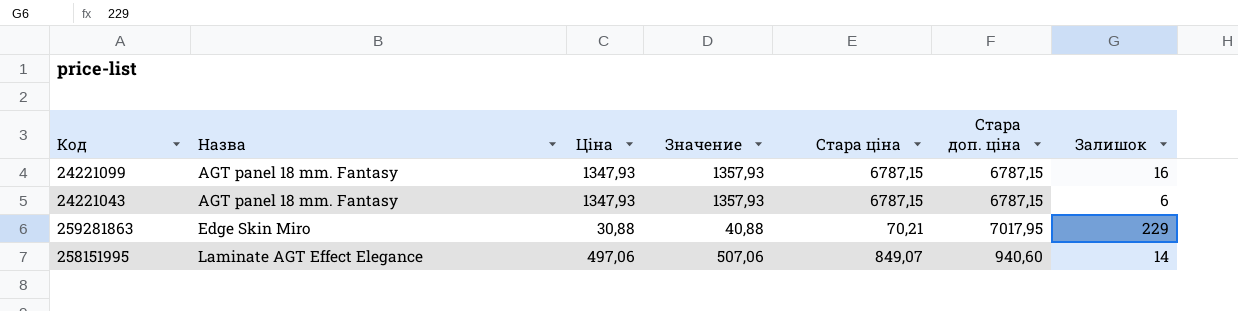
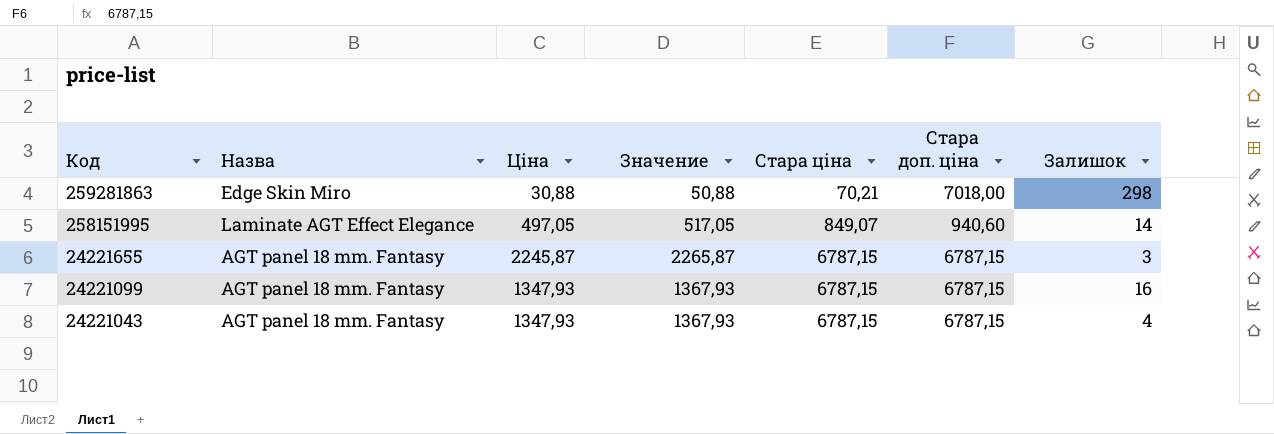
row order: Назва ascending -> Код descending
column Значение | formula: [Ціна] + 10 -> [Ціна] + 20
259281863 | Стара доп. ціна: 7017,95 -> 7018,00
259281863 | Залишок: 229 -> 298
258151995 | Ціна: 497,06 -> 497,05
row 24221655: none -> AGT panel 18 mm. Fantasy | 2245,87 | 2265,87 | 6787,15 | 6787,15 | 3
24221043 | Залишок: 6 -> 4

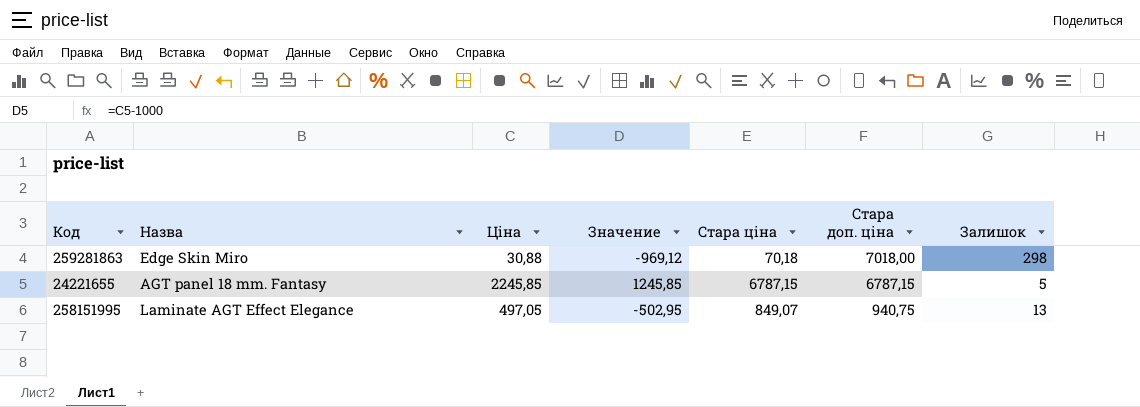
row order: Код descending -> Стара доп. ціна descending
column Значение | formula: [Ціна] + 20 -> [Ціна] - 1000
row 24221099: AGT panel 18 mm. Fantasy | 1347,93 | 1367,93 | 6787,15 | 6787,15 | 16 -> none
row 24221043: AGT panel 18 mm. Fantasy | 1347,93 | 1367,93 | 6787,15 | 6787,15 | 4 -> none
259281863 | Стара ціна: 70,21 -> 70,18
24221655 | Ціна: 2245,87 -> 2245,85
24221655 | Залишок: 3 -> 5
258151995 | Стара доп. ціна: 940,60 -> 940,75
258151995 | Залишок: 14 -> 13

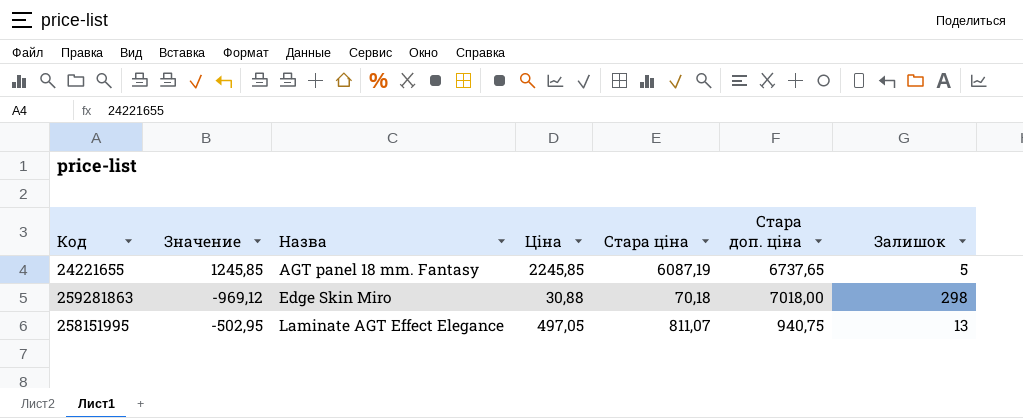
row order: Стара доп. ціна descending -> Назва ascending
column Значение | position: 4 -> 2
24221655 | Стара ціна: 6787,15 -> 6087,19
24221655 | Стара доп. ціна: 6787,15 -> 6737,65
258151995 | Стара ціна: 849,07 -> 811,07

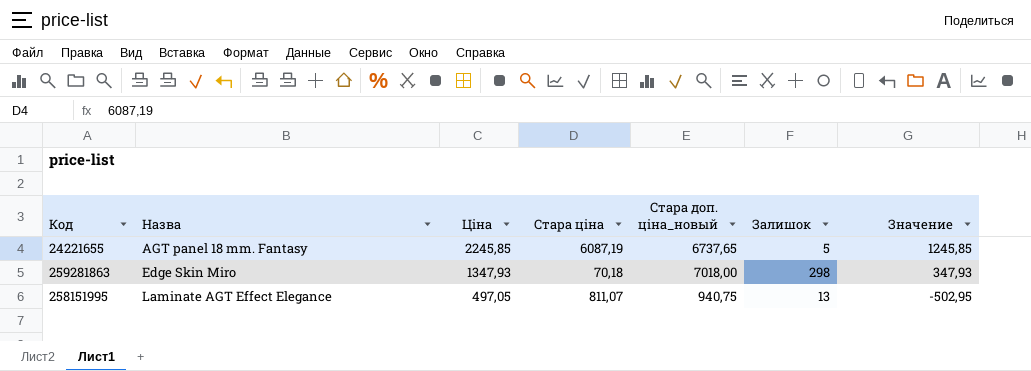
column name: Стара доп. ціна -> Стара доп. ціна_новый
column Значение | position: 2 -> 7
259281863 | Ціна: 30,88 -> 1347,93
259281863 | Значение: -969,12 -> 347,93

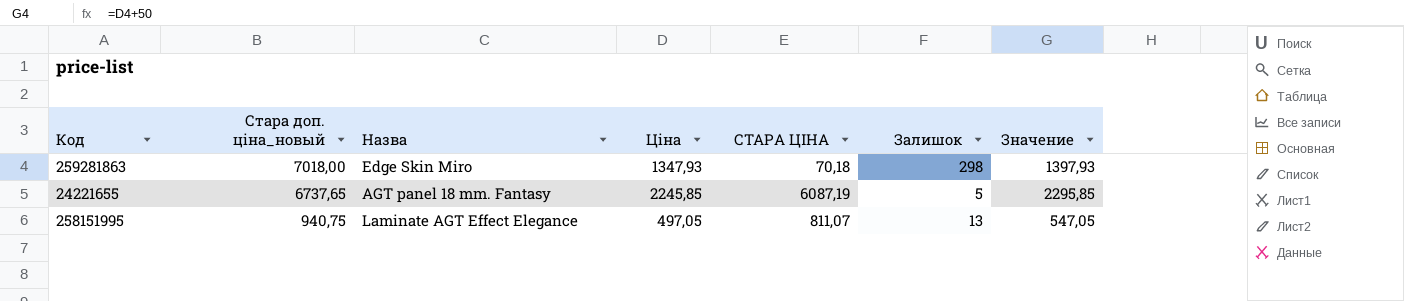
row order: Назва ascending -> Стара доп. ціна_новый descending
column Стара доп. ціна_новый | position: 5 -> 2
column name: Стара ціна -> СТАРА ЦІНА
column Значение | formula: [Ціна] - 1000 -> [Ціна] + 50

